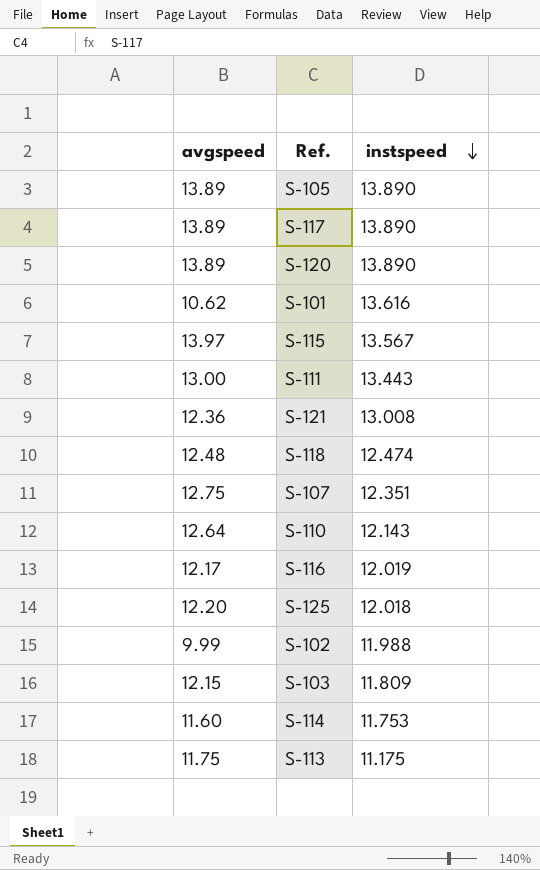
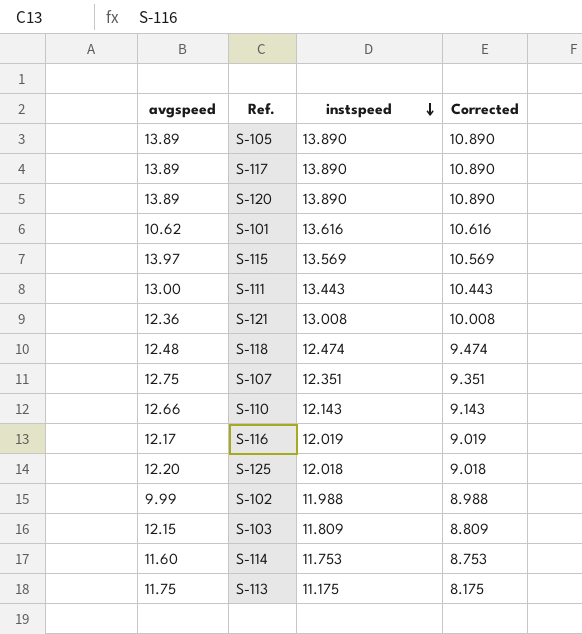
column Corrected | formula: none -> [instspeed] - 3
S-115 | instspeed: 13.567 -> 13.569
S-110 | avgspeed: 12.64 -> 12.66

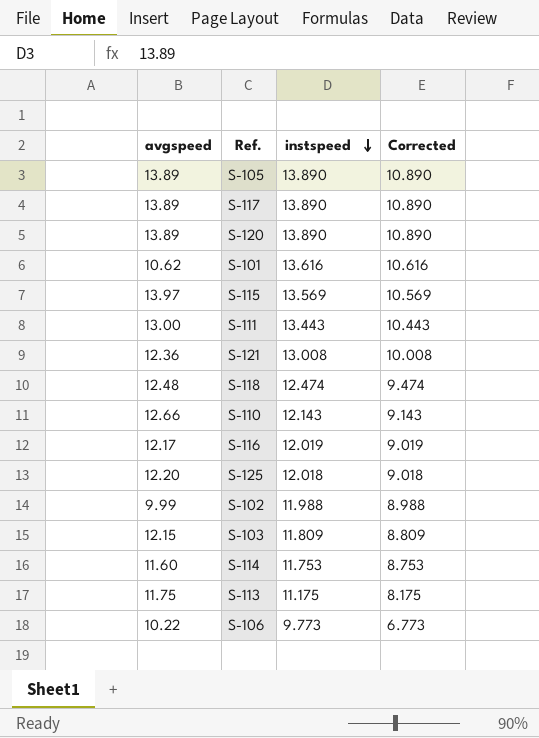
row S-107: 12.75 | 12.351 | 9.351 -> none
row S-106: none -> 10.22 | 9.773 | 6.773

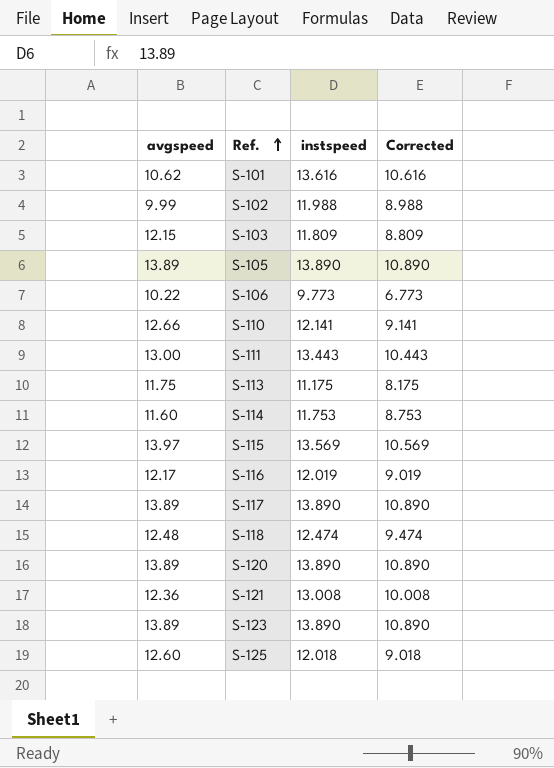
row order: instspeed descending -> Ref. ascending
S-110 | instspeed: 12.143 -> 12.141
S-110 | Corrected: 9.143 -> 9.141
row S-123: none -> 13.89 | 13.890 | 10.890
S-125 | avgspeed: 12.20 -> 12.60

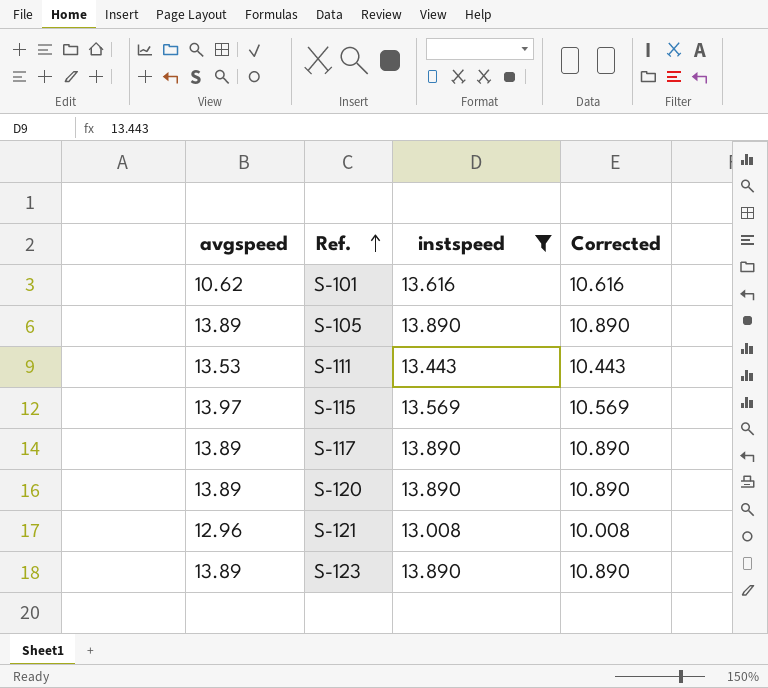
filter: none -> instspeed >= 13.008
S-111 | avgspeed: 13.00 -> 13.53
S-121 | avgspeed: 12.36 -> 12.96

